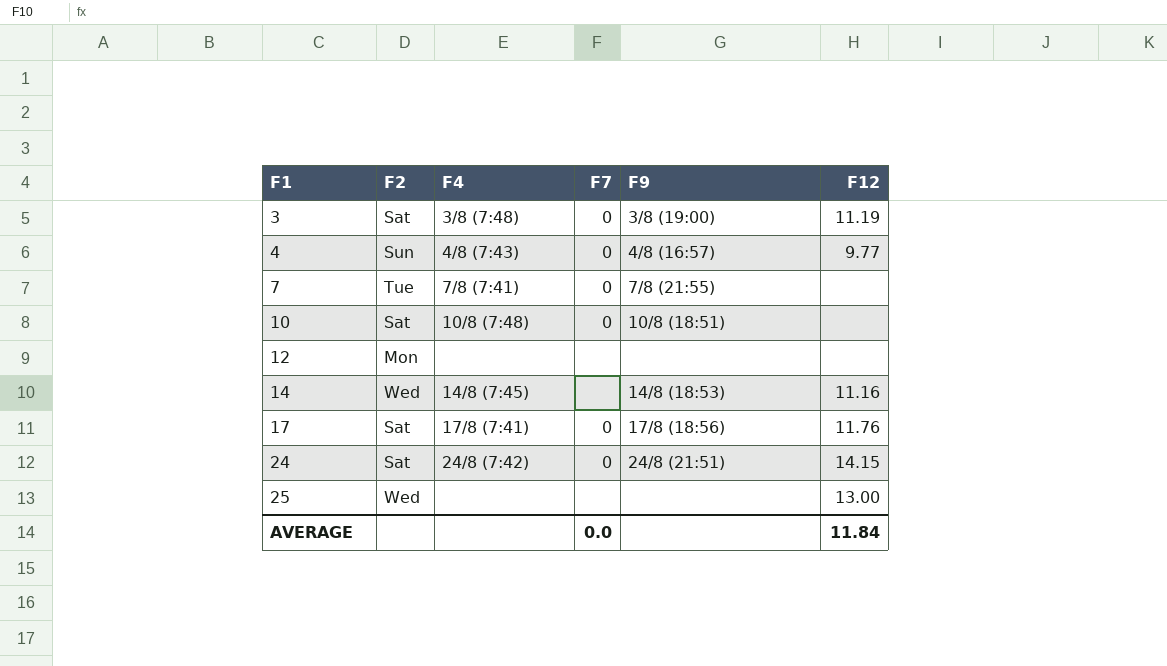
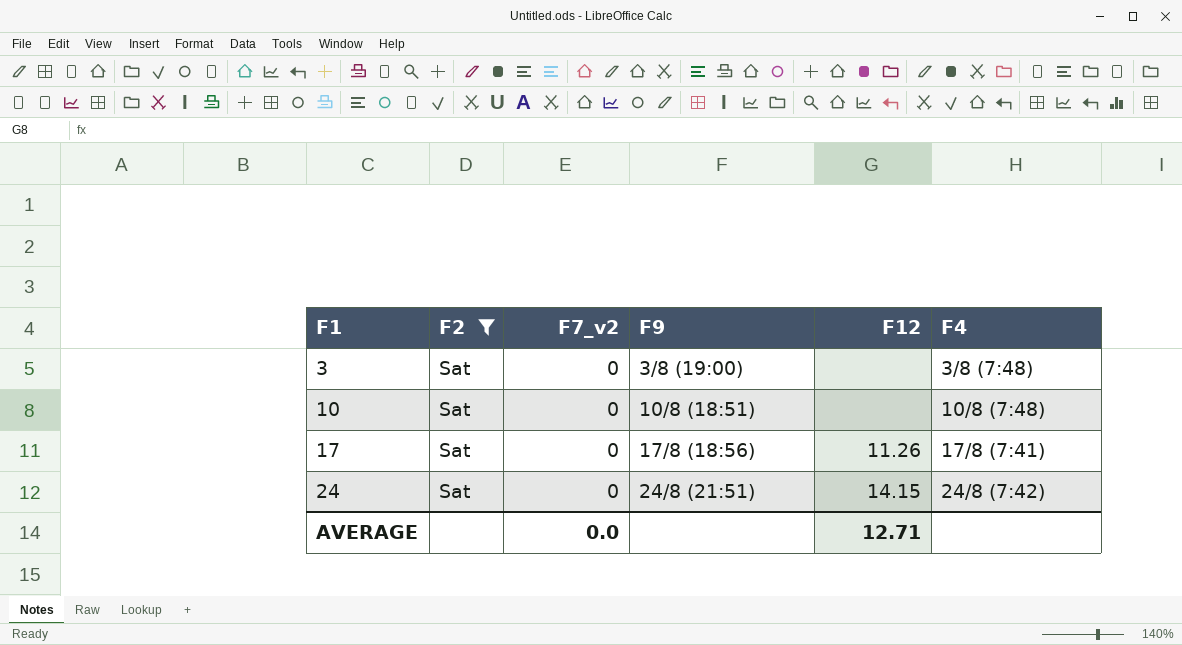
filter: none -> F2 = Sat
column name: F7 -> F7_v2
column F4 | position: 3 -> 6
3 | F12: 11.19 -> none
17 | F12: 11.76 -> 11.26
AVERAGE | F12: 11.84 -> 12.71

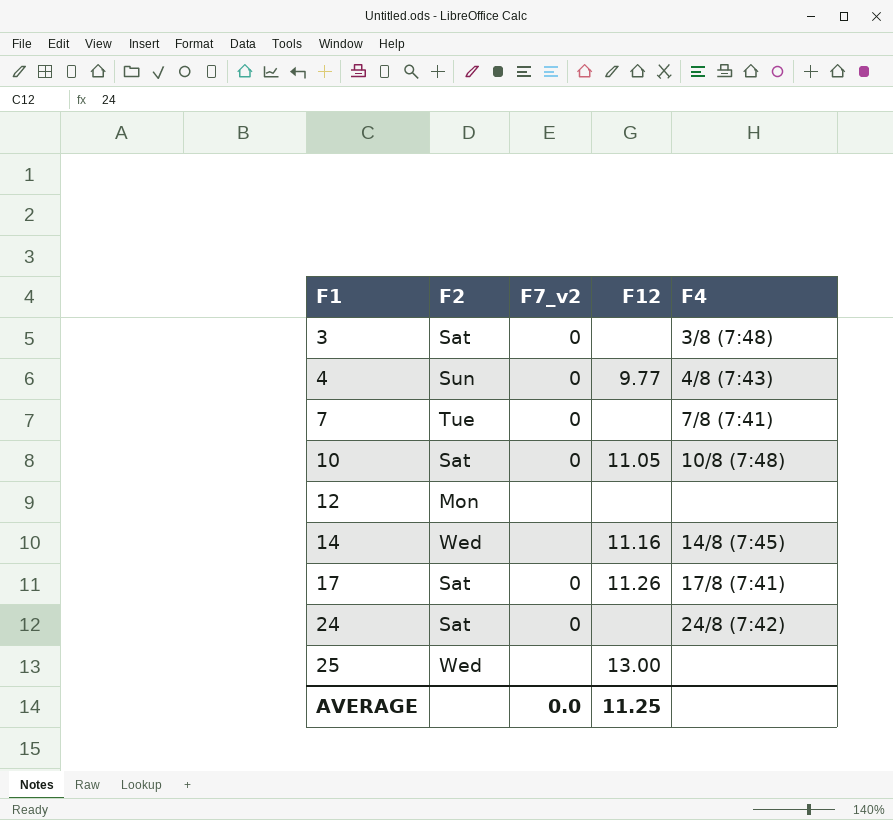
filter: F2 = Sat -> none
column F9 | position: 4 -> none
10 | F12: none -> 11.05
24 | F12: 14.15 -> none
AVERAGE | F12: 12.71 -> 11.25

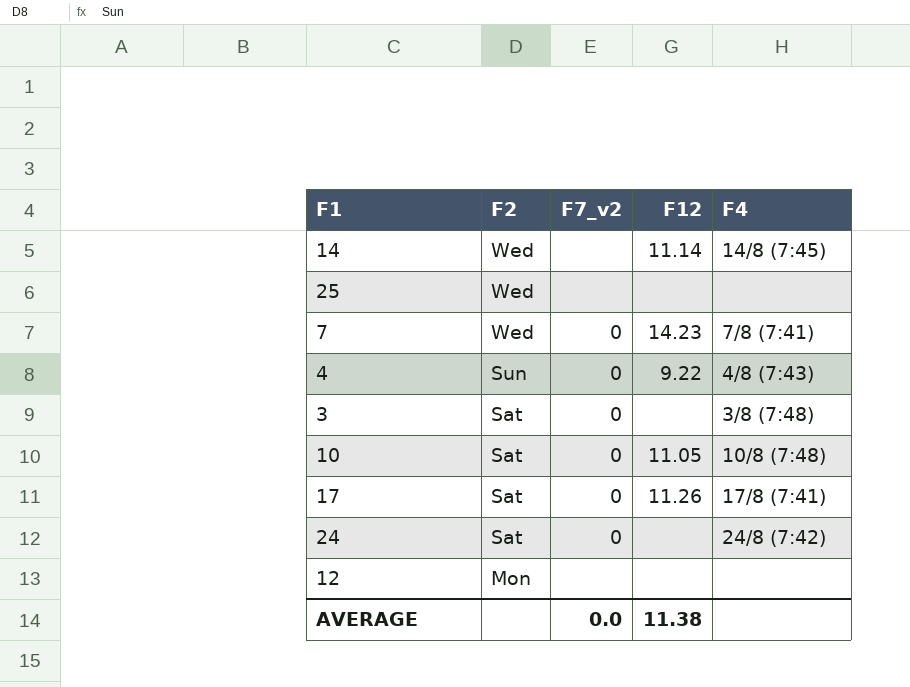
row order: F1 ascending -> F2 descending
14 | F12: 11.16 -> 11.14
25 | F12: 13.00 -> none
7 | F2: Tue -> Wed
7 | F12: none -> 14.23
4 | F12: 9.77 -> 9.22
AVERAGE | F12: 11.25 -> 11.38

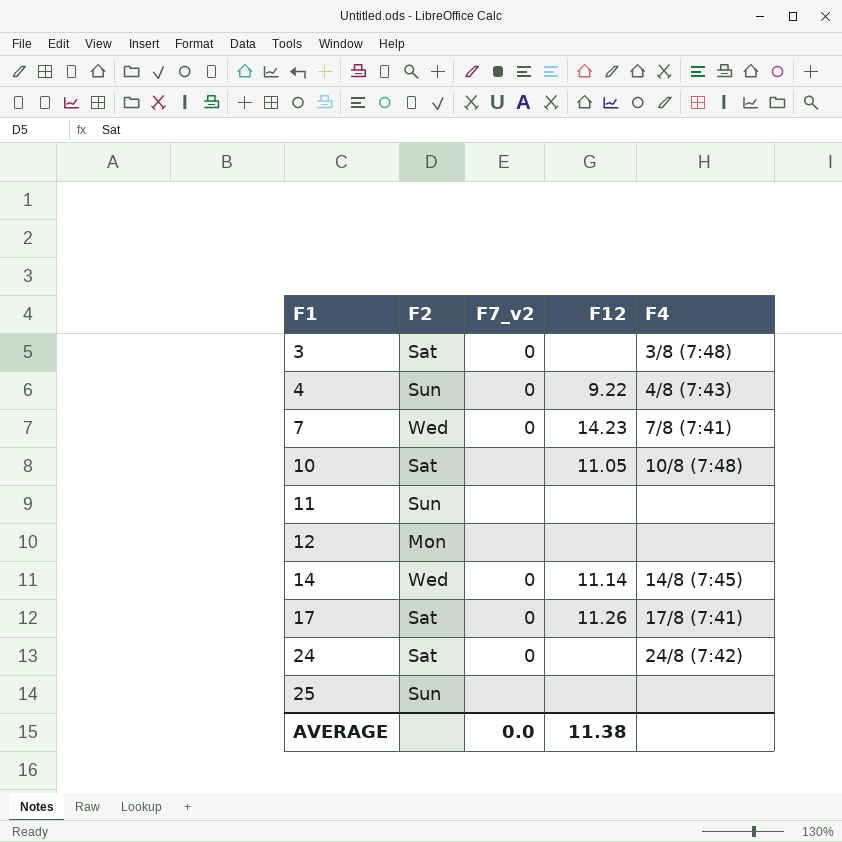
row order: F2 descending -> F1 ascending
10 | F7_v2: 0 -> none
row 11: none -> Sun | none | none | none
14 | F7_v2: none -> 0
25 | F2: Wed -> Sun

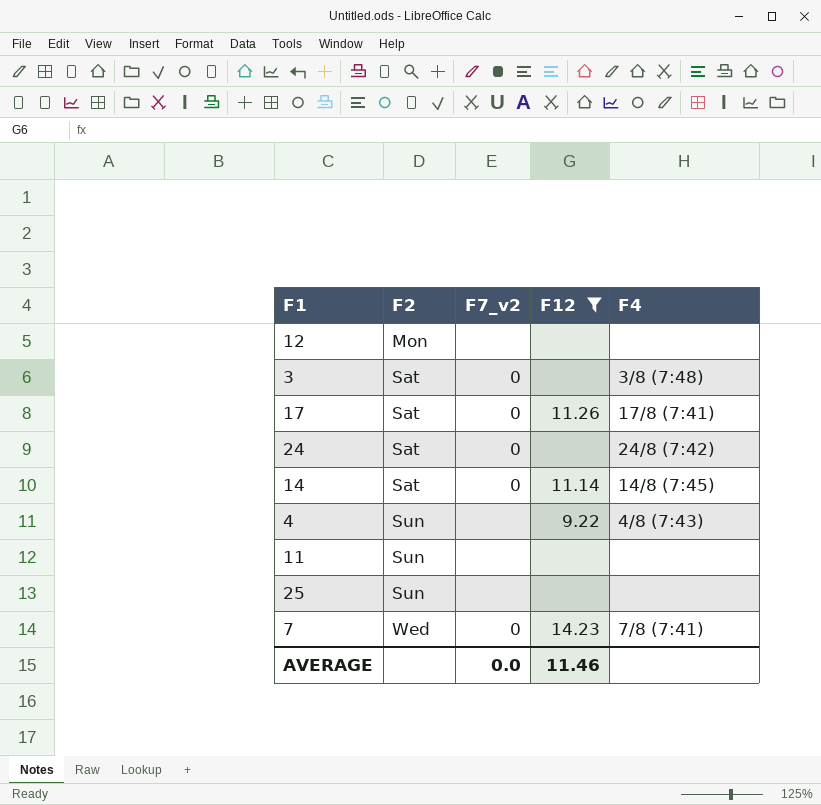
filter: none -> F12 != 11.05
row order: F1 ascending -> F2 ascending
14 | F2: Wed -> Sat
4 | F7_v2: 0 -> none
AVERAGE | F12: 11.38 -> 11.46

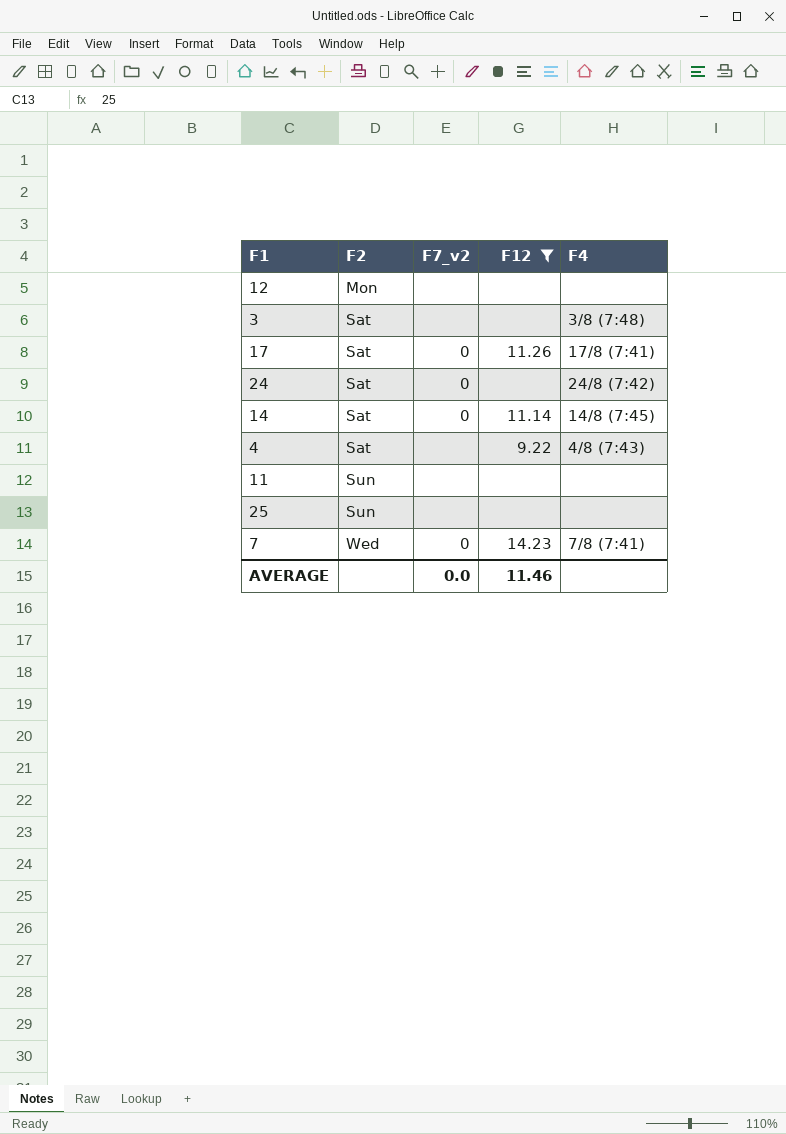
3 | F7_v2: 0 -> none
4 | F2: Sun -> Sat

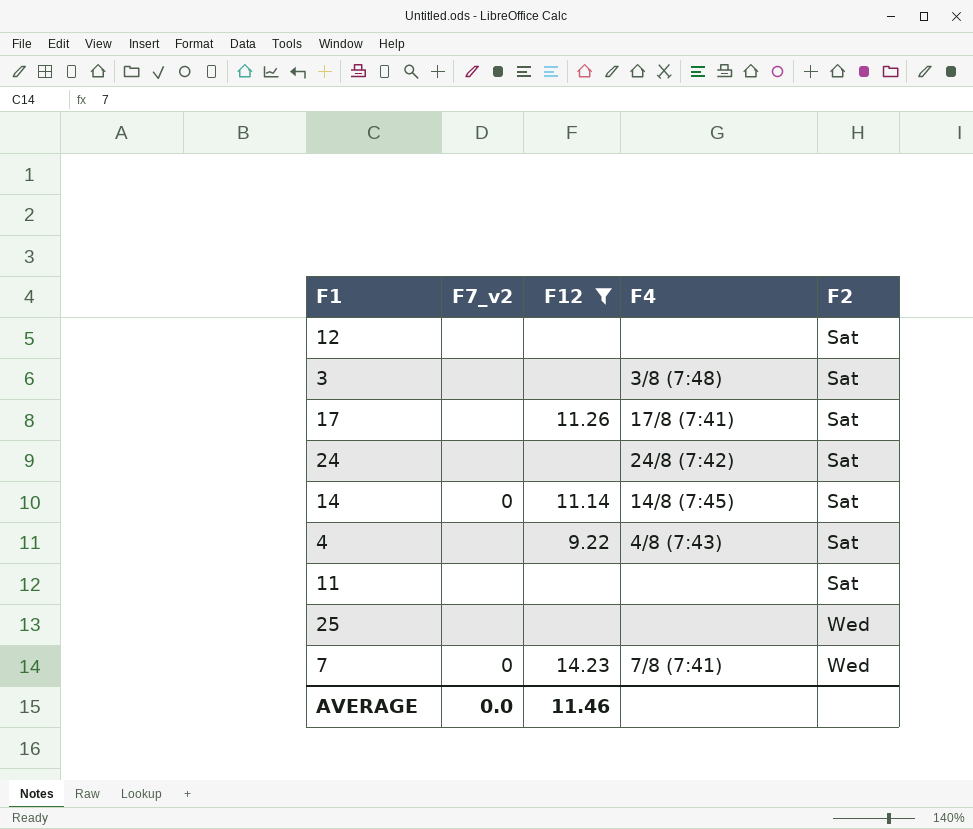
column F2 | position: 2 -> 5
12 | F2: Mon -> Sat
17 | F7_v2: 0 -> none
24 | F7_v2: 0 -> none
11 | F2: Sun -> Sat
25 | F2: Sun -> Wed

